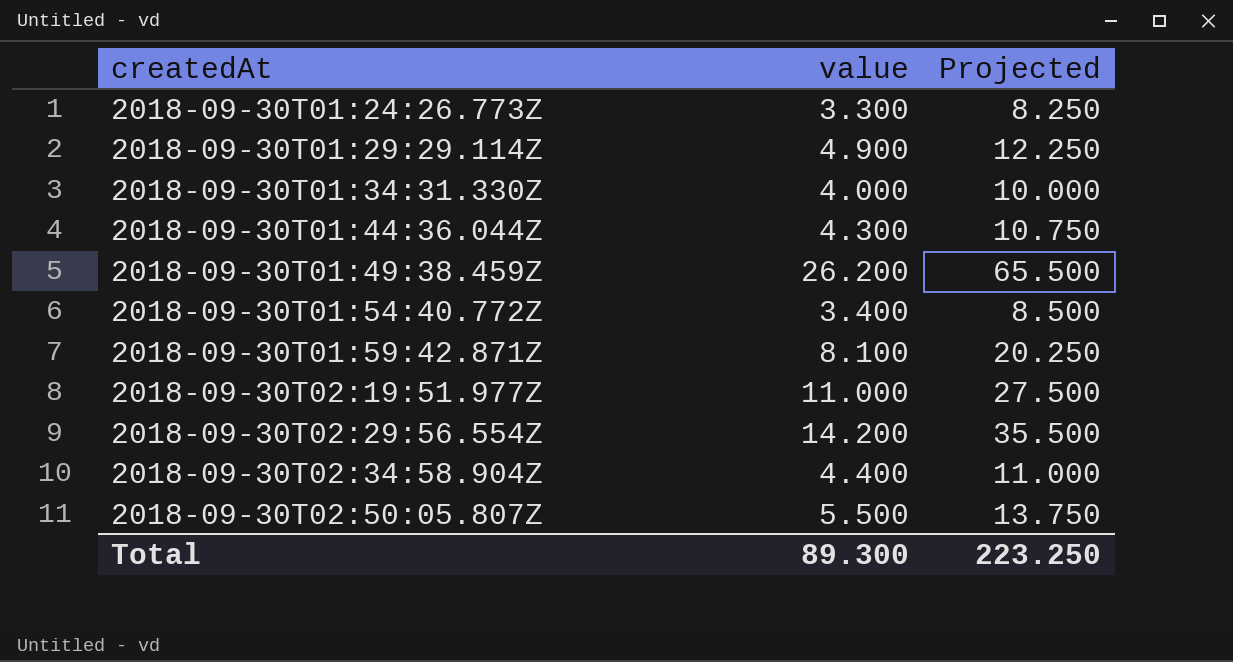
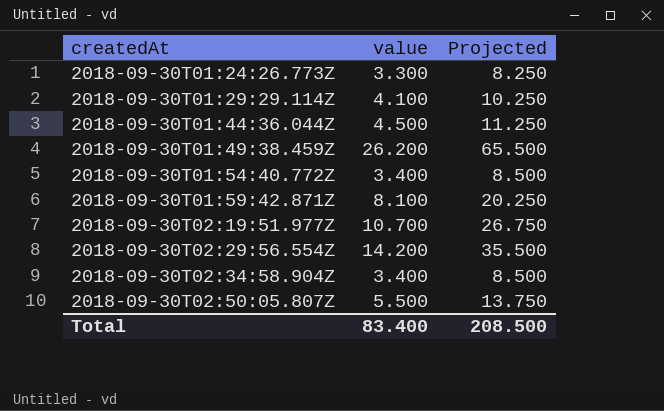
row 2018-09-30T01:34:31.330Z: 4.000 | 10.000 -> none
2018-09-30T01:29:29.114Z | value: 4.900 -> 4.100
2018-09-30T01:29:29.114Z | Projected: 12.250 -> 10.250
2018-09-30T01:44:36.044Z | value: 4.300 -> 4.500
2018-09-30T01:44:36.044Z | Projected: 10.750 -> 11.250
2018-09-30T02:19:51.977Z | value: 11.000 -> 10.700
2018-09-30T02:19:51.977Z | Projected: 27.500 -> 26.750
2018-09-30T02:34:58.904Z | value: 4.400 -> 3.400
2018-09-30T02:34:58.904Z | Projected: 11.000 -> 8.500
Total | value: 89.300 -> 83.400
Total | Projected: 223.250 -> 208.500

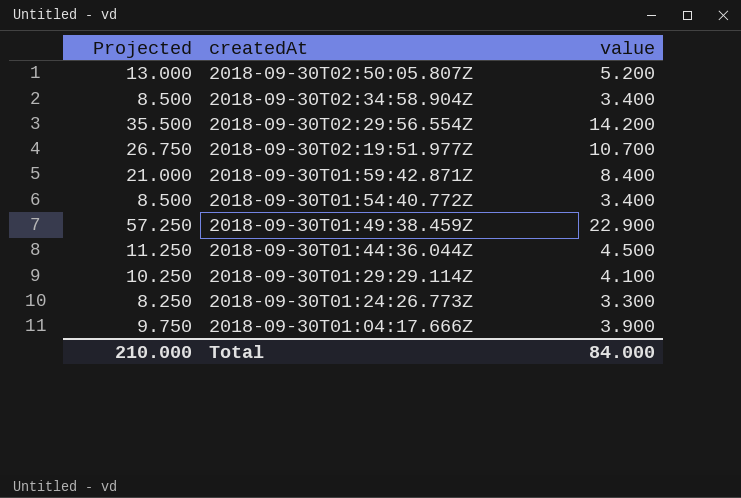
row order: createdAt ascending -> createdAt descending
column Projected | position: 3 -> 1
2018-09-30T02:50:05.807Z | Projected: 13.750 -> 13.000
2018-09-30T02:50:05.807Z | value: 5.500 -> 5.200
2018-09-30T01:59:42.871Z | Projected: 20.250 -> 21.000
2018-09-30T01:59:42.871Z | value: 8.100 -> 8.400
2018-09-30T01:49:38.459Z | Projected: 65.500 -> 57.250
2018-09-30T01:49:38.459Z | value: 26.200 -> 22.900
row 2018-09-30T01:04:17.666Z: none -> 9.750 | 3.900
Total | Projected: 208.500 -> 210.000
Total | value: 83.400 -> 84.000

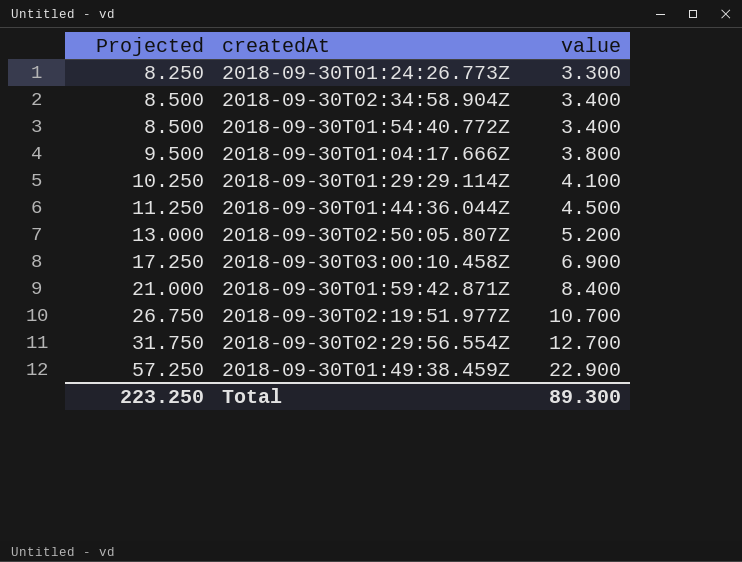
row order: createdAt descending -> Projected ascending
2018-09-30T01:04:17.666Z | Projected: 9.750 -> 9.500
2018-09-30T01:04:17.666Z | value: 3.900 -> 3.800
row 2018-09-30T03:00:10.458Z: none -> 17.250 | 6.900
2018-09-30T02:29:56.554Z | Projected: 35.500 -> 31.750
2018-09-30T02:29:56.554Z | value: 14.200 -> 12.700
Total | Projected: 210.000 -> 223.250
Total | value: 84.000 -> 89.300

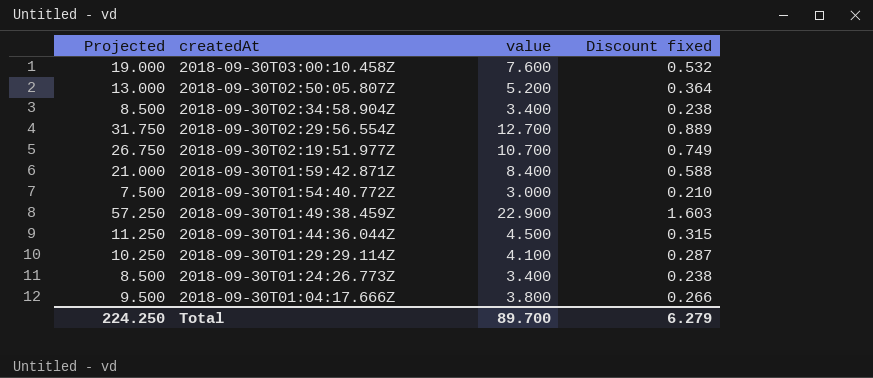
row order: Projected ascending -> createdAt descending
column Discount fixed | formula: none -> [value] * 0.07
2018-09-30T03:00:10.458Z | Projected: 17.250 -> 19.000
2018-09-30T03:00:10.458Z | value: 6.900 -> 7.600
2018-09-30T01:54:40.772Z | Projected: 8.500 -> 7.500
2018-09-30T01:54:40.772Z | value: 3.400 -> 3.000
2018-09-30T01:24:26.773Z | Projected: 8.250 -> 8.500
2018-09-30T01:24:26.773Z | value: 3.300 -> 3.400
Total | Projected: 223.250 -> 224.250
Total | value: 89.300 -> 89.700

